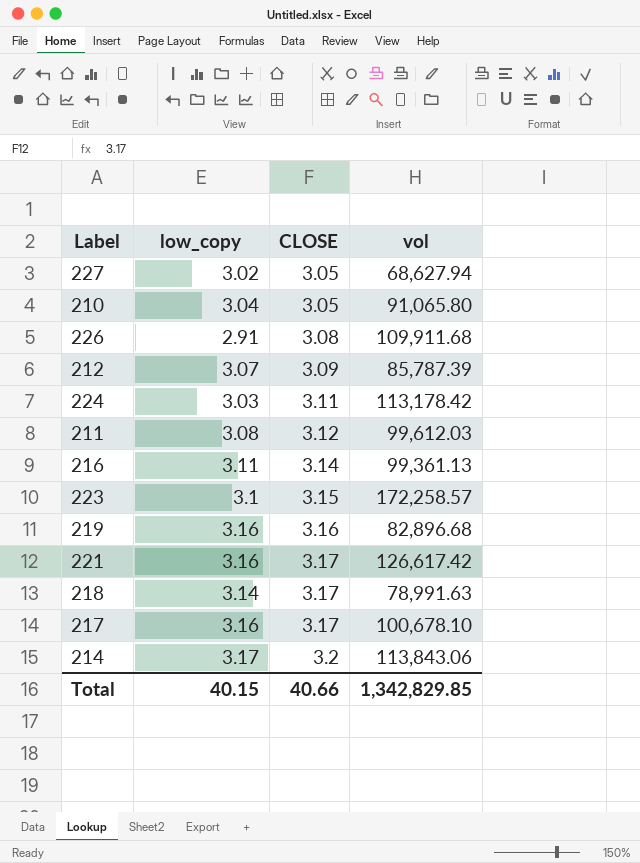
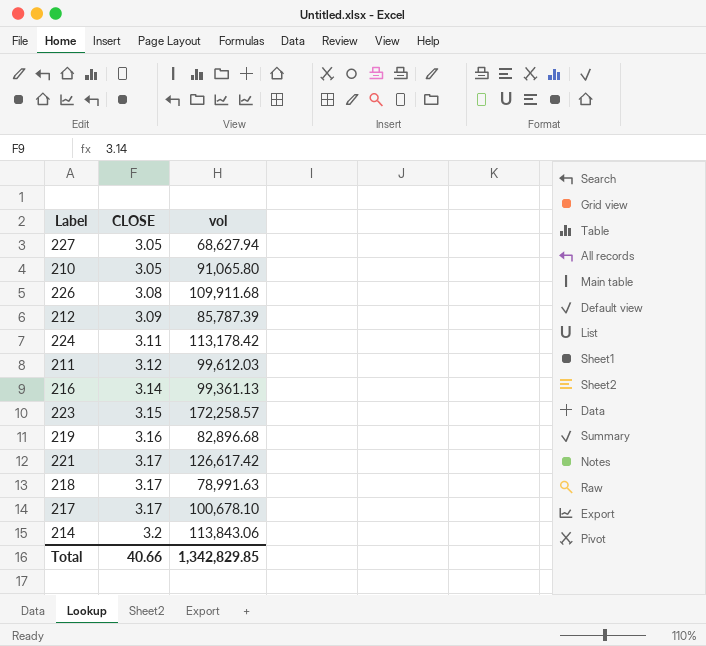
column low_copy | position: 2 -> none

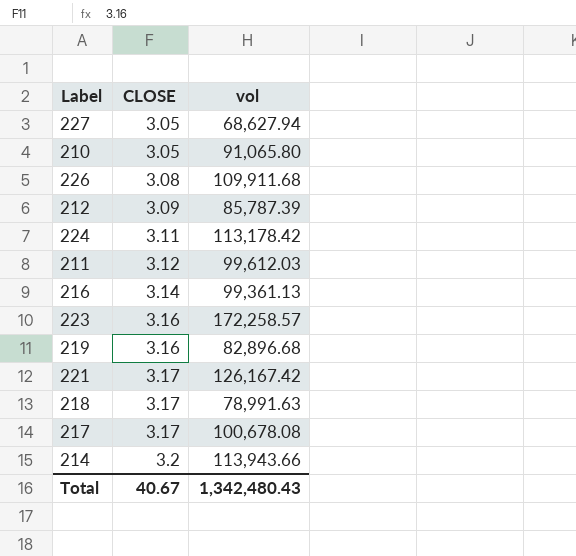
223 | CLOSE: 3.15 -> 3.16
221 | vol: 126,617.42 -> 126,167.42
217 | vol: 100,678.10 -> 100,678.08
214 | vol: 113,843.06 -> 113,943.66
Total | CLOSE: 40.66 -> 40.67
Total | vol: 1,342,829.85 -> 1,342,480.43

